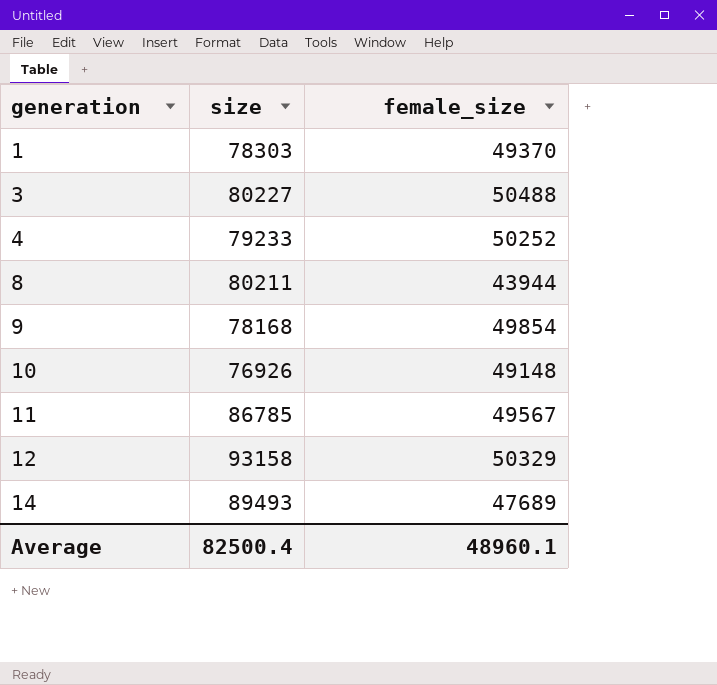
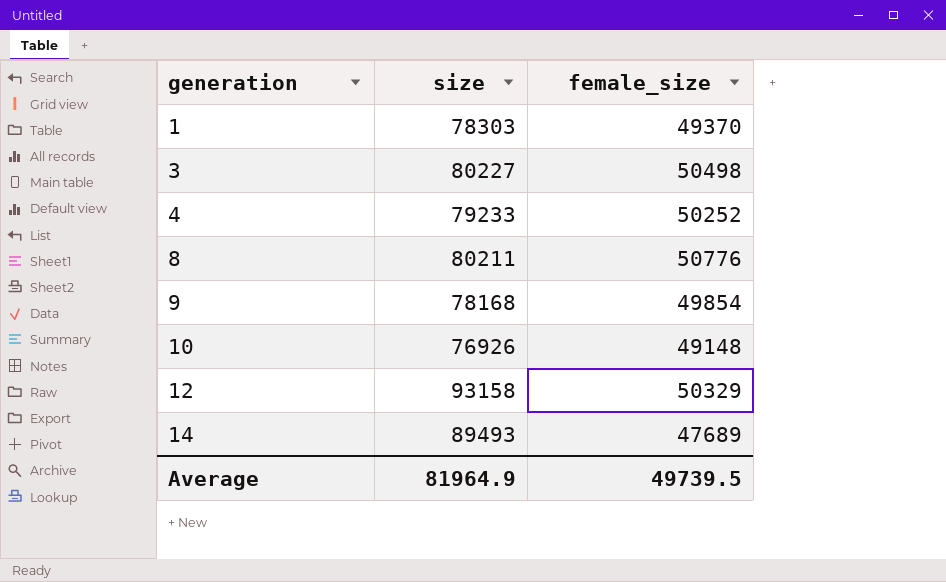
row 11: 86785 | 49567 -> none
3 | female_size: 50488 -> 50498
8 | female_size: 43944 -> 50776
Average | size: 82500.4 -> 81964.9
Average | female_size: 48960.1 -> 49739.5

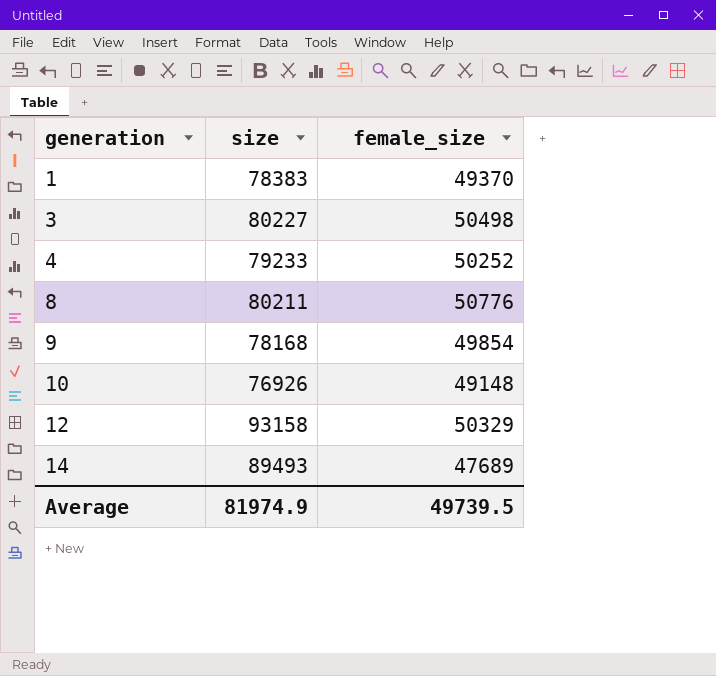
1 | size: 78303 -> 78383
Average | size: 81964.9 -> 81974.9

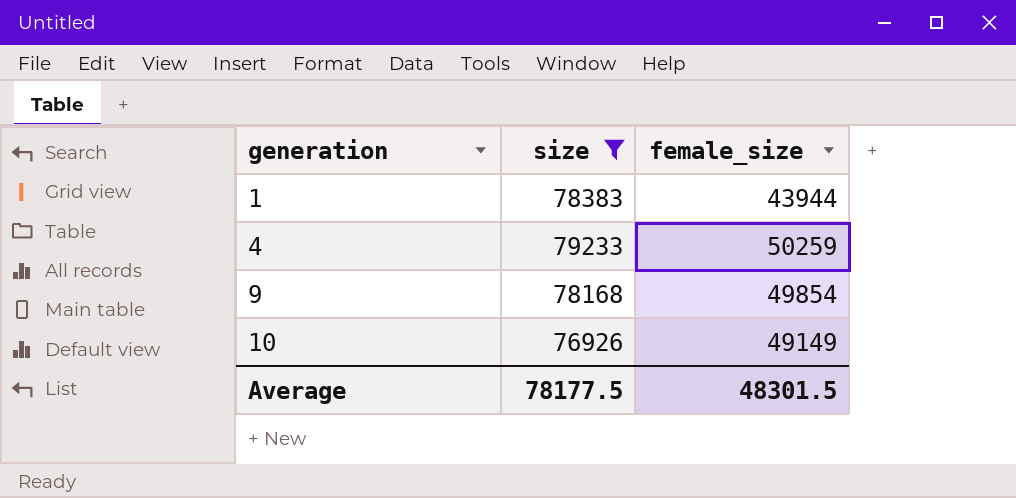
filter: none -> size <= 79233
1 | female_size: 49370 -> 43944
4 | female_size: 50252 -> 50259
10 | female_size: 49148 -> 49149
Average | size: 81974.9 -> 78177.5
Average | female_size: 49739.5 -> 48301.5

